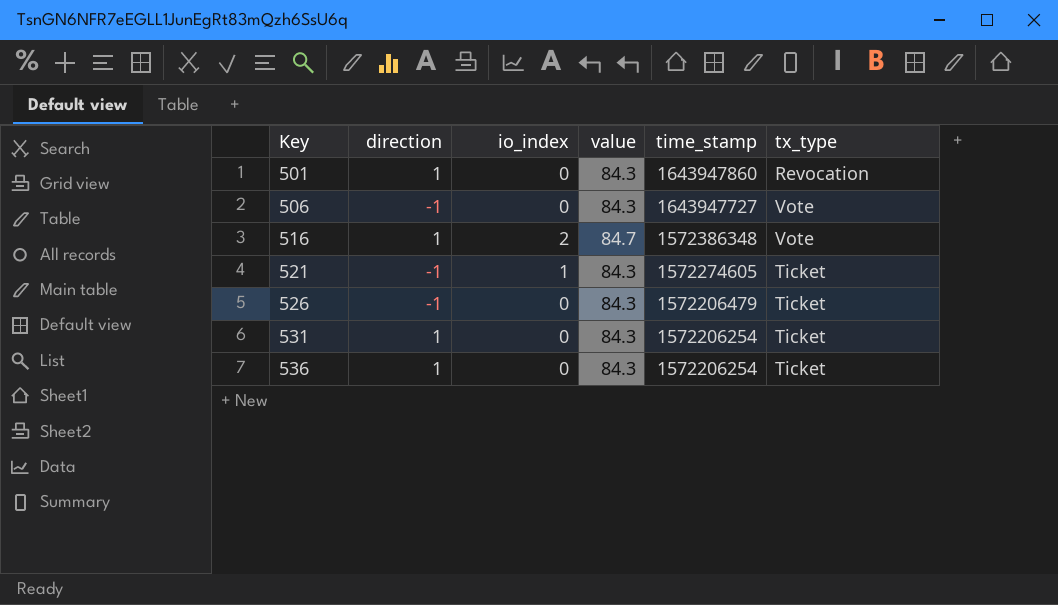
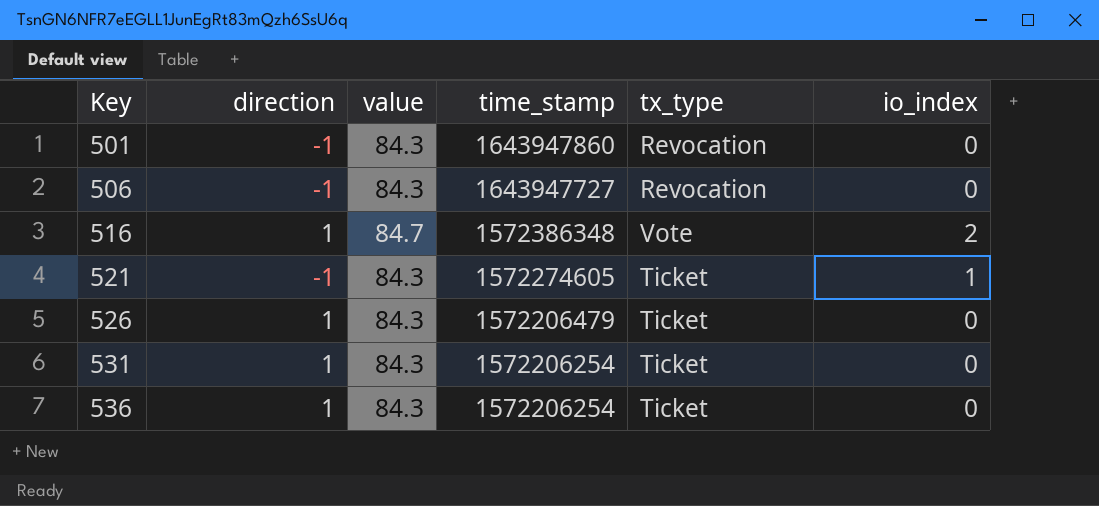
column io_index | position: 3 -> 6
501 | direction: 1 -> -1
506 | tx_type: Vote -> Revocation
526 | direction: -1 -> 1

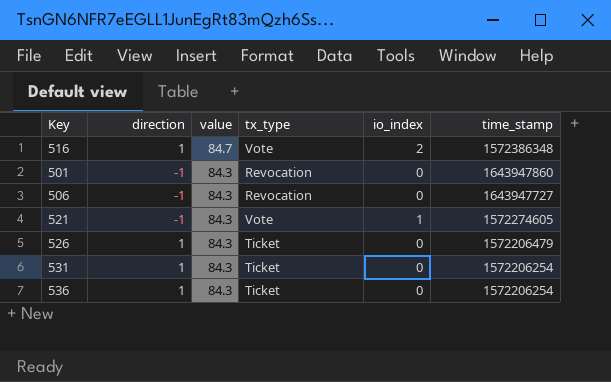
row order: Key ascending -> value descending
column time_stamp | position: 4 -> 6
521 | tx_type: Ticket -> Vote

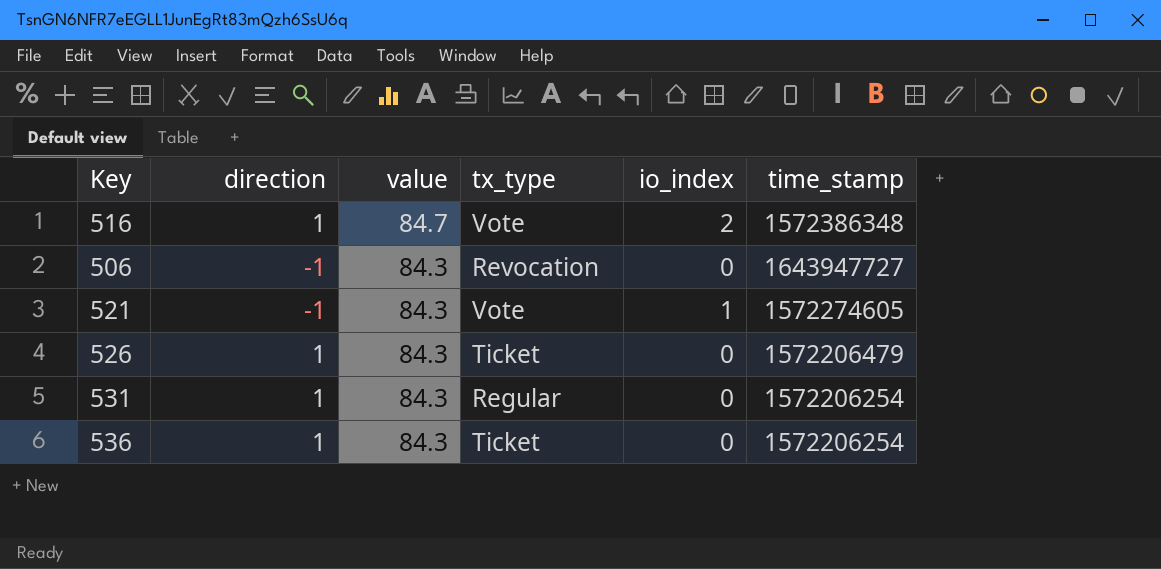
row 501: -1 | 84.3 | Revocation | 0 | 1643947860 -> none
531 | tx_type: Ticket -> Regular

